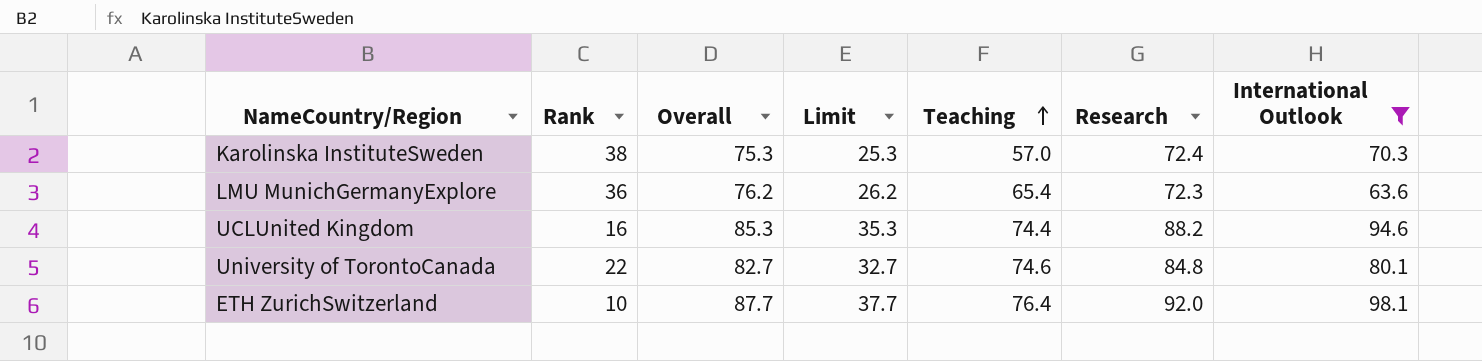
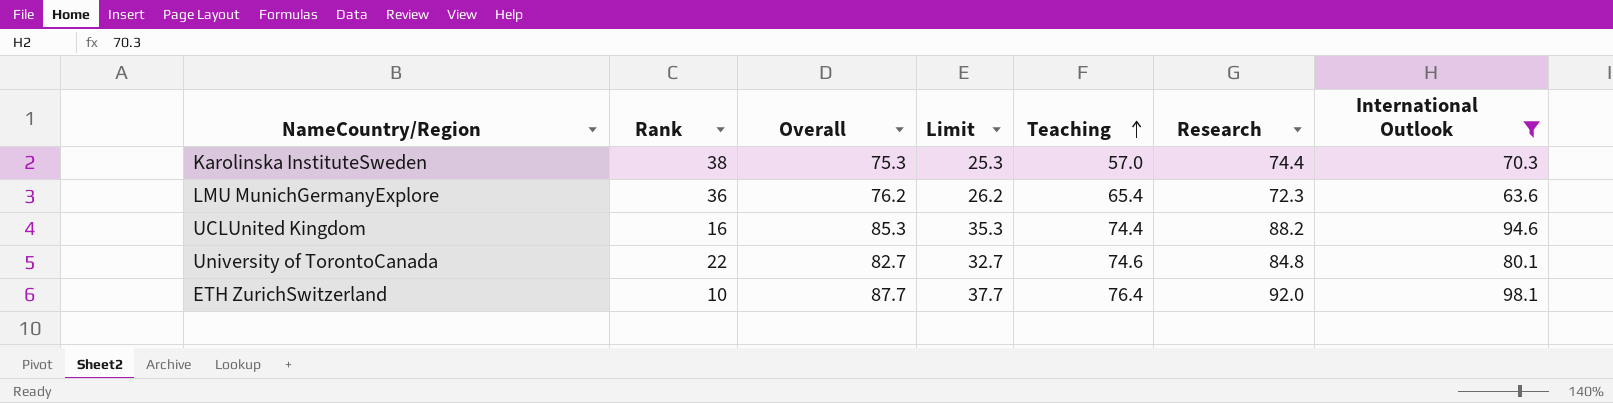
Karolinska InstituteSweden | Research: 72.4 -> 74.4

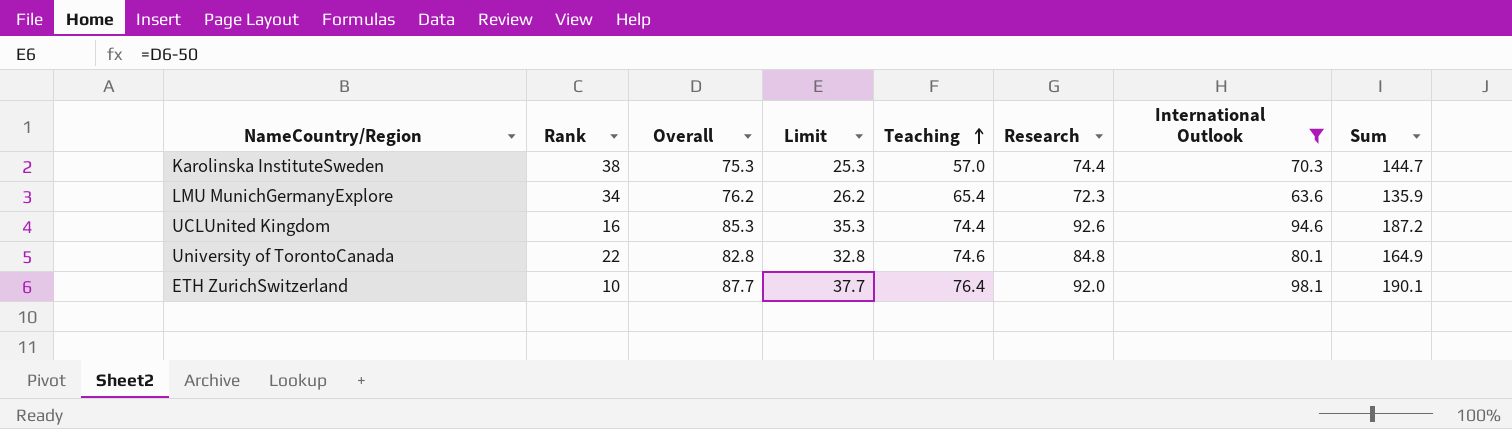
column Sum | formula: none -> [Research] + [International Outlook]
LMU MunichGermanyExplore | Rank: 36 -> 34
UCLUnited Kingdom | Research: 88.2 -> 92.6
University of TorontoCanada | Overall: 82.7 -> 82.8
University of TorontoCanada | Limit: 32.7 -> 32.8

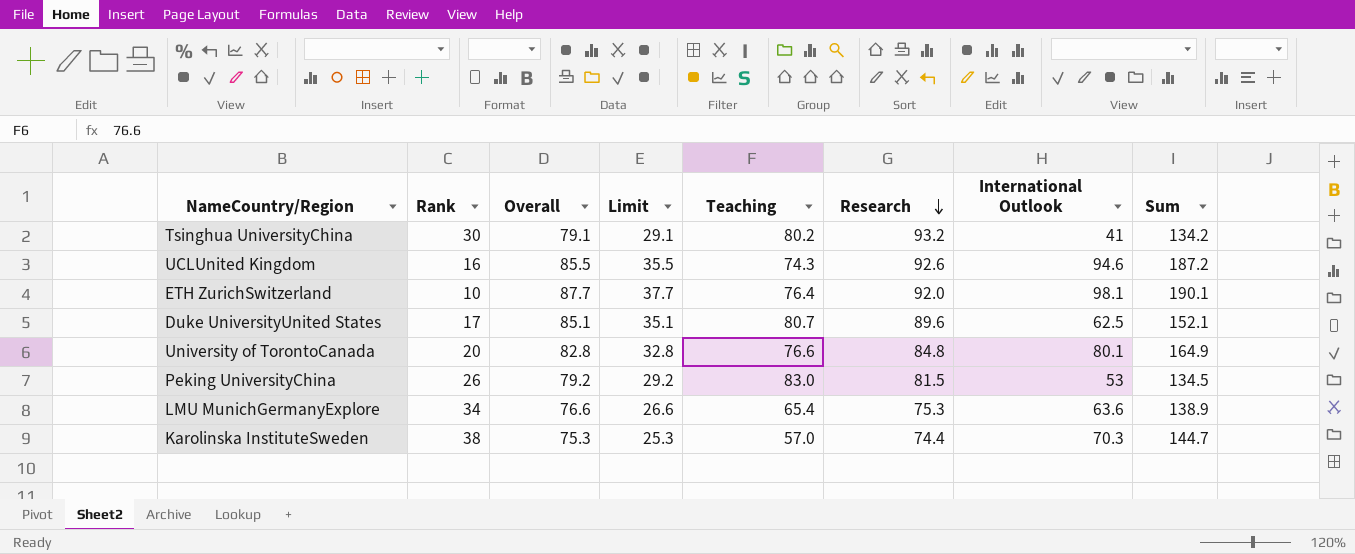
filter: International Outlook >= 63.6 -> none
row order: Teaching ascending -> Research descending
UCLUnited Kingdom | Overall: 85.3 -> 85.5
UCLUnited Kingdom | Limit: 35.3 -> 35.5
UCLUnited Kingdom | Teaching: 74.4 -> 74.3
University of TorontoCanada | Rank: 22 -> 20
University of TorontoCanada | Teaching: 74.6 -> 76.6
LMU MunichGermanyExplore | Overall: 76.2 -> 76.6
LMU MunichGermanyExplore | Limit: 26.2 -> 26.6
LMU MunichGermanyExplore | Research: 72.3 -> 75.3
LMU MunichGermanyExplore | Sum: 135.9 -> 138.9

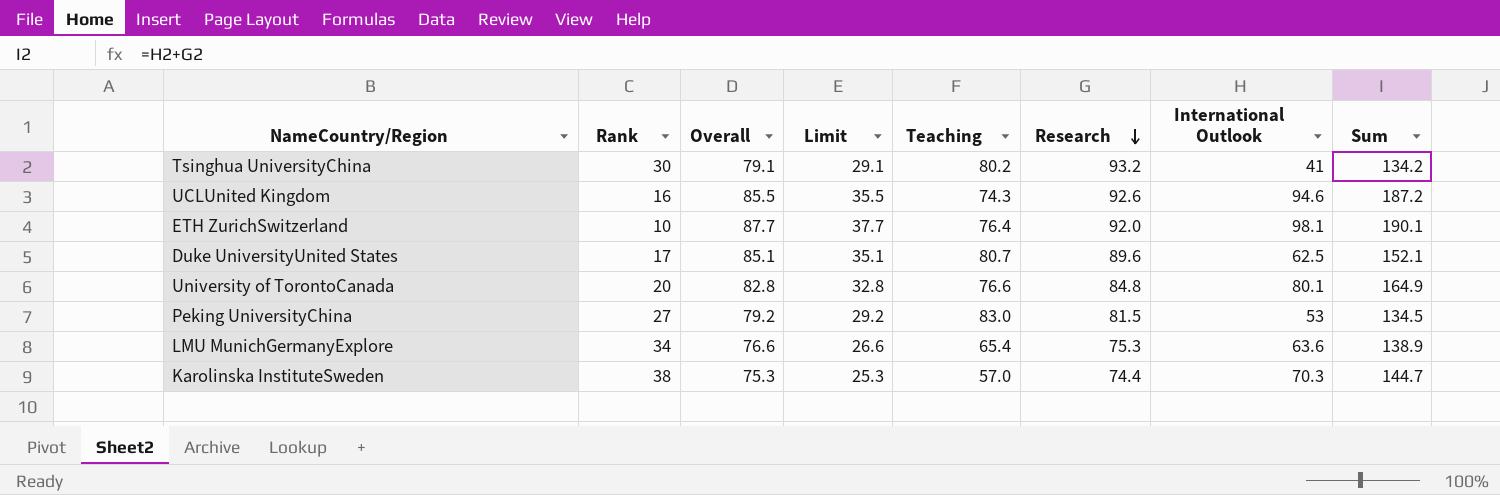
Peking UniversityChina | Rank: 26 -> 27

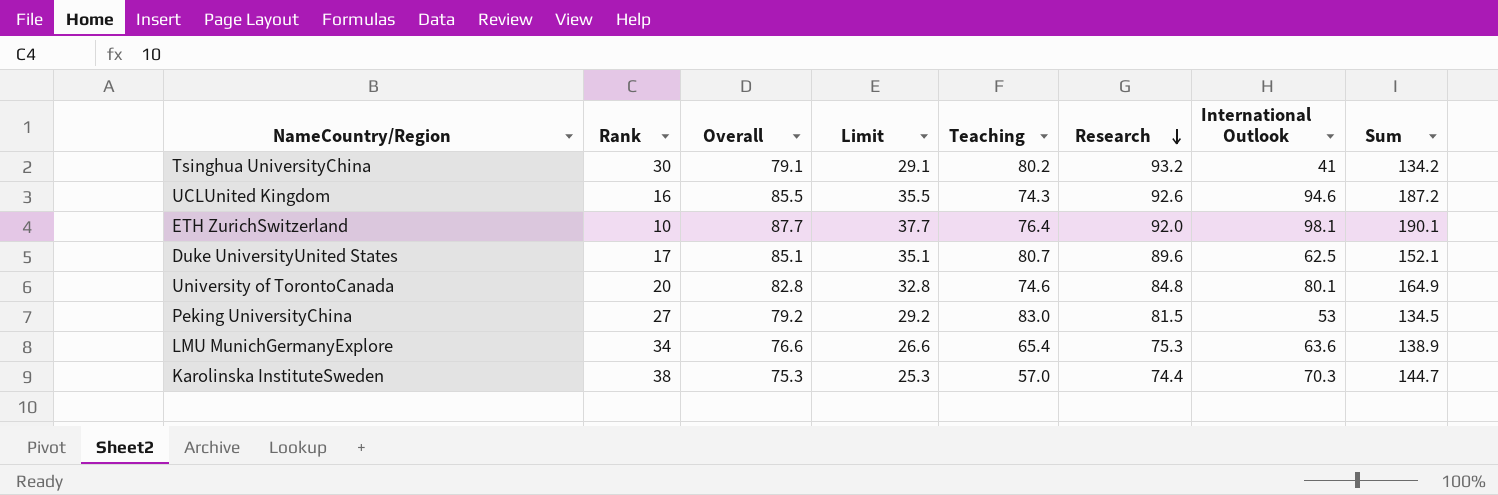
University of TorontoCanada | Teaching: 76.6 -> 74.6

